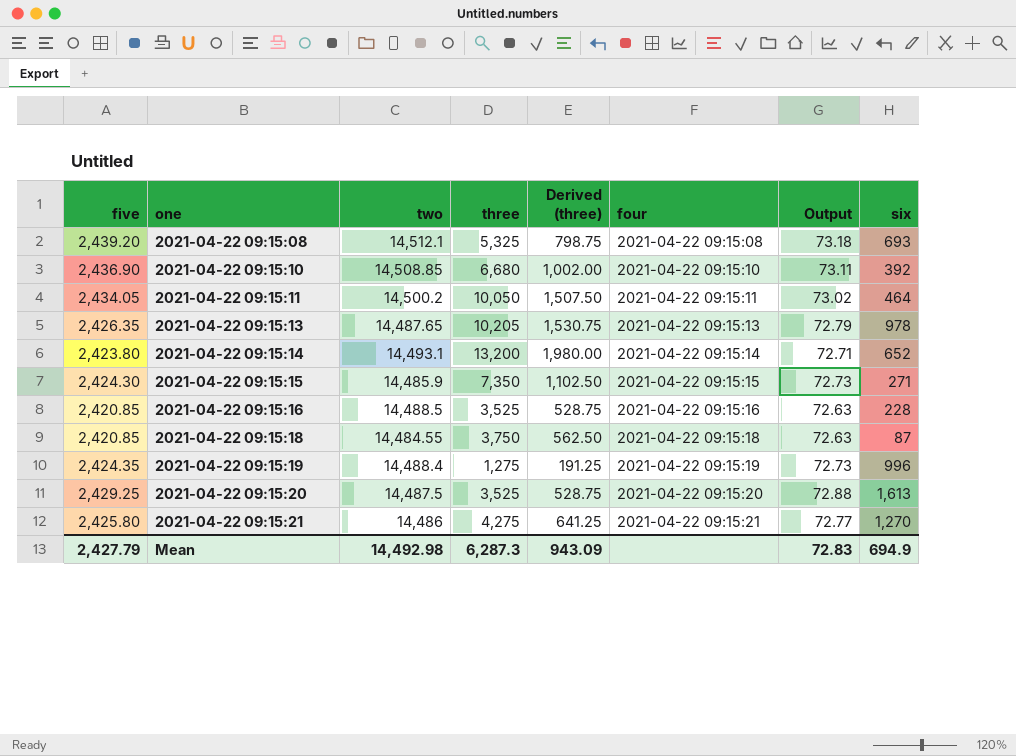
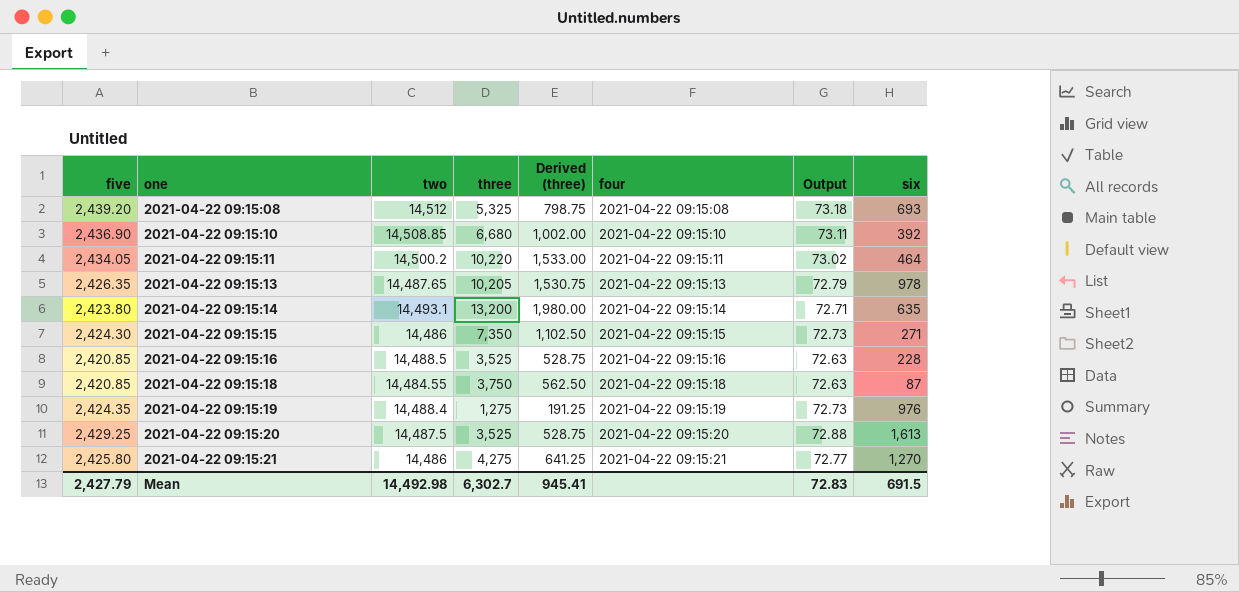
2021-04-22 09:15:08 | two: 14,512.1 -> 14,512
2021-04-22 09:15:11 | three: 10,050 -> 10,220
2021-04-22 09:15:11 | Derived (three): 1,507.50 -> 1,533.00
2021-04-22 09:15:14 | six: 652 -> 635
2021-04-22 09:15:15 | two: 14,485.9 -> 14,486
2021-04-22 09:15:19 | six: 996 -> 976
Mean | three: 6,287.3 -> 6,302.7
Mean | Derived (three): 943.09 -> 945.41
Mean | six: 694.9 -> 691.5

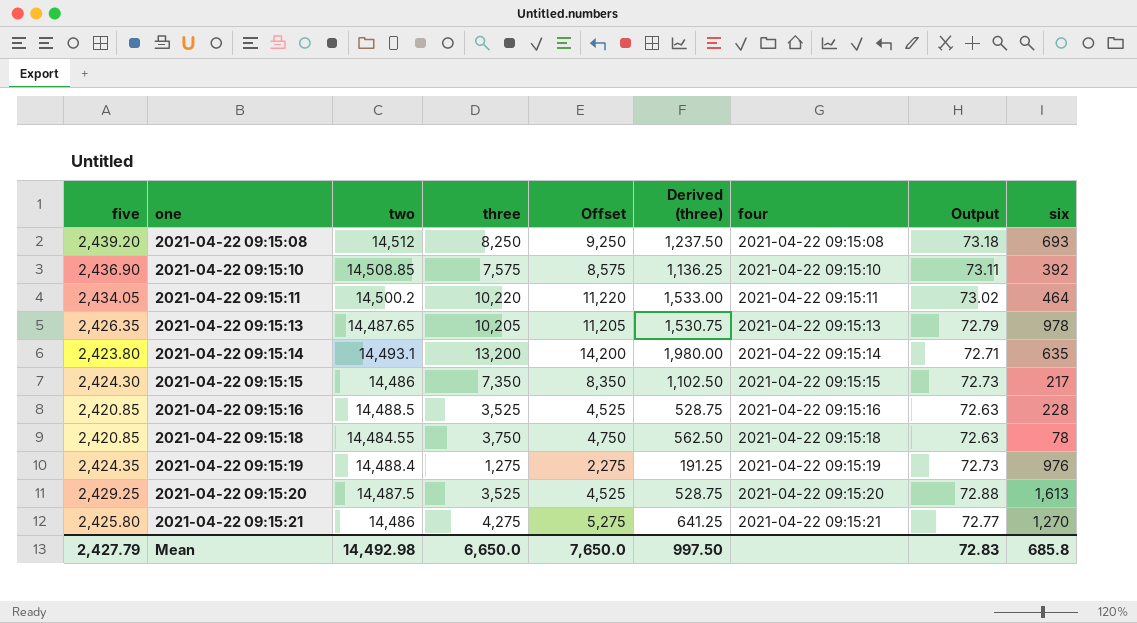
column Offset | formula: none -> [three] + 1000
2021-04-22 09:15:08 | three: 5,325 -> 8,250
2021-04-22 09:15:08 | Derived (three): 798.75 -> 1,237.50
2021-04-22 09:15:10 | three: 6,680 -> 7,575
2021-04-22 09:15:10 | Derived (three): 1,002.00 -> 1,136.25
2021-04-22 09:15:15 | six: 271 -> 217
2021-04-22 09:15:18 | six: 87 -> 78
Mean | three: 6,302.7 -> 6,650.0
Mean | Derived (three): 945.41 -> 997.50
Mean | six: 691.5 -> 685.8

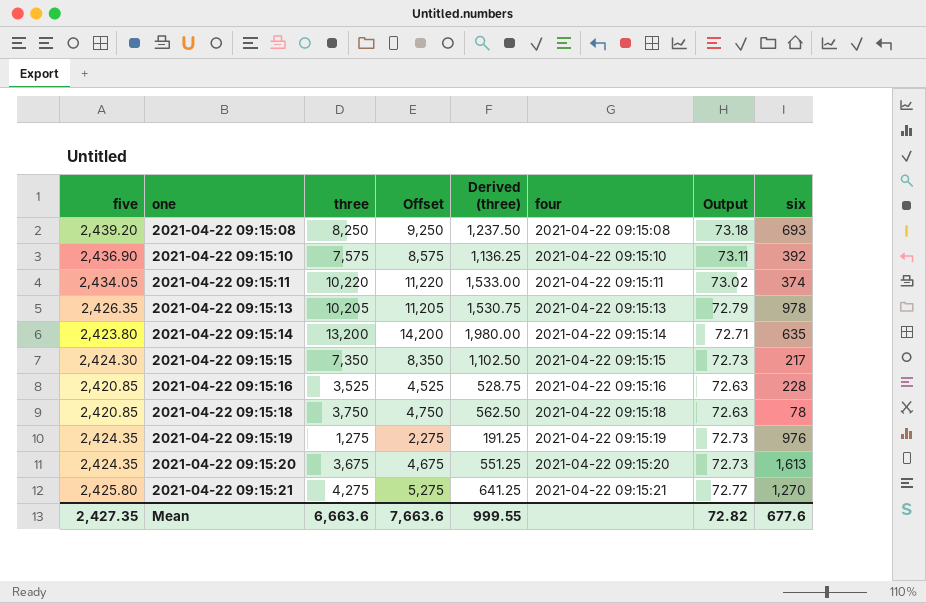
column two | position: 3 -> none
2021-04-22 09:15:11 | six: 464 -> 374
2021-04-22 09:15:20 | five: 2,429.25 -> 2,424.35
2021-04-22 09:15:20 | three: 3,525 -> 3,675
2021-04-22 09:15:20 | Offset: 4,525 -> 4,675
2021-04-22 09:15:20 | Derived (three): 528.75 -> 551.25
2021-04-22 09:15:20 | Output: 72.88 -> 72.73
Mean | five: 2,427.79 -> 2,427.35
Mean | three: 6,650.0 -> 6,663.6
Mean | Offset: 7,650.0 -> 7,663.6
Mean | Derived (three): 997.50 -> 999.55
Mean | Output: 72.83 -> 72.82
Mean | six: 685.8 -> 677.6

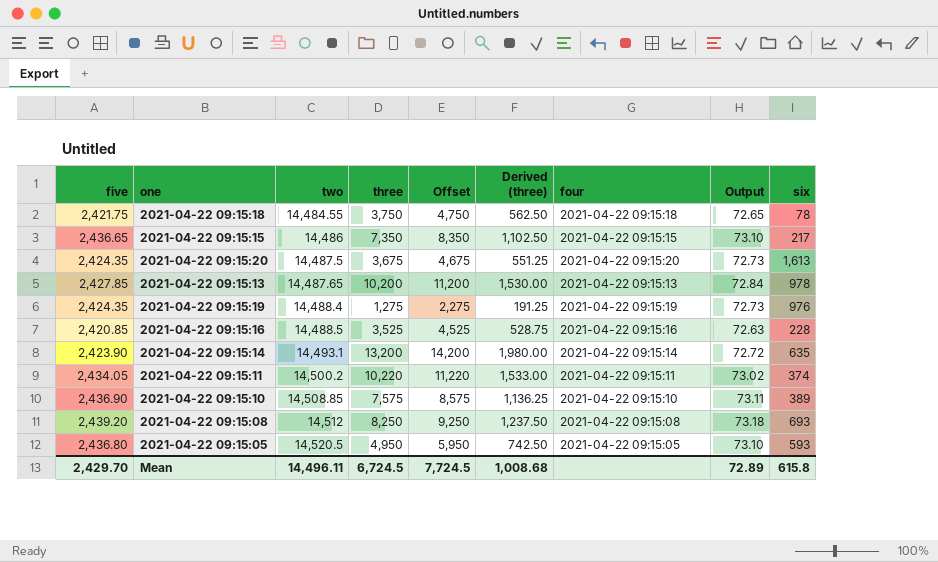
row order: one ascending -> two ascending
column two | position: none -> 3
row 2021-04-22 09:15:21: 2,425.80 | 4,275 | 5,275 | 641.25 | 2021-04-22 09:15:21 | 72.77 | 1,270 -> none
2021-04-22 09:15:18 | five: 2,420.85 -> 2,421.75
2021-04-22 09:15:18 | Output: 72.63 -> 72.65
2021-04-22 09:15:15 | five: 2,424.30 -> 2,436.65
2021-04-22 09:15:15 | Output: 72.73 -> 73.10
2021-04-22 09:15:13 | five: 2,426.35 -> 2,427.85
2021-04-22 09:15:13 | three: 10,205 -> 10,200
2021-04-22 09:15:13 | Offset: 11,205 -> 11,200
2021-04-22 09:15:13 | Derived (three): 1,530.75 -> 1,530.00
2021-04-22 09:15:13 | Output: 72.79 -> 72.84
2021-04-22 09:15:14 | five: 2,423.80 -> 2,423.90
2021-04-22 09:15:14 | Output: 72.71 -> 72.72
2021-04-22 09:15:10 | six: 392 -> 389
row 2021-04-22 09:15:05: none -> 2,436.80 | 14,520.5 | 4,950 | 5,950 | 742.50 | 2021-04-22 09:15:05 | 73.10 | 593
Mean | five: 2,427.35 -> 2,429.70
Mean | three: 6,663.6 -> 6,724.5
Mean | Offset: 7,663.6 -> 7,724.5
Mean | Derived (three): 999.55 -> 1,008.68
Mean | Output: 72.82 -> 72.89
Mean | six: 677.6 -> 615.8

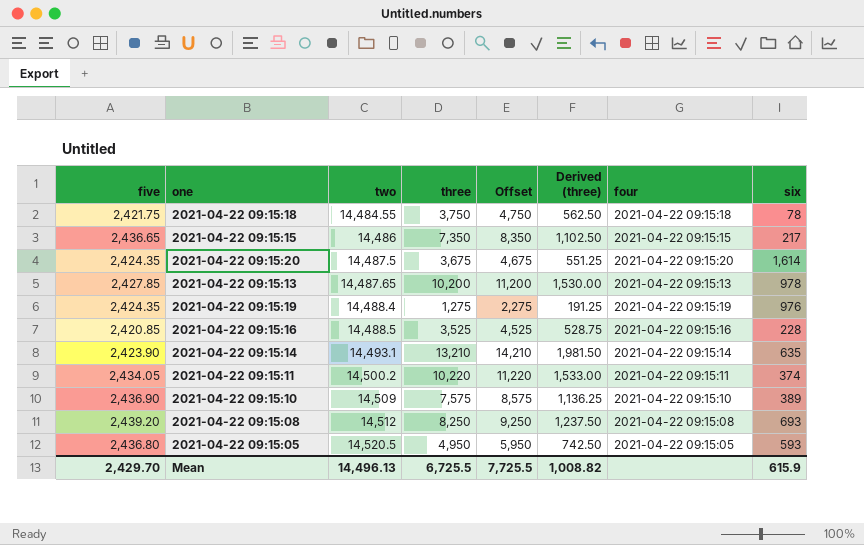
column Output | formula: [five] * 0.03 -> none
2021-04-22 09:15:20 | six: 1,613 -> 1,614
2021-04-22 09:15:14 | three: 13,200 -> 13,210
2021-04-22 09:15:14 | Offset: 14,200 -> 14,210
2021-04-22 09:15:14 | Derived (three): 1,980.00 -> 1,981.50
2021-04-22 09:15:10 | two: 14,508.85 -> 14,509
Mean | two: 14,496.11 -> 14,496.13
Mean | three: 6,724.5 -> 6,725.5
Mean | Offset: 7,724.5 -> 7,725.5
Mean | Derived (three): 1,008.68 -> 1,008.82
Mean | six: 615.8 -> 615.9

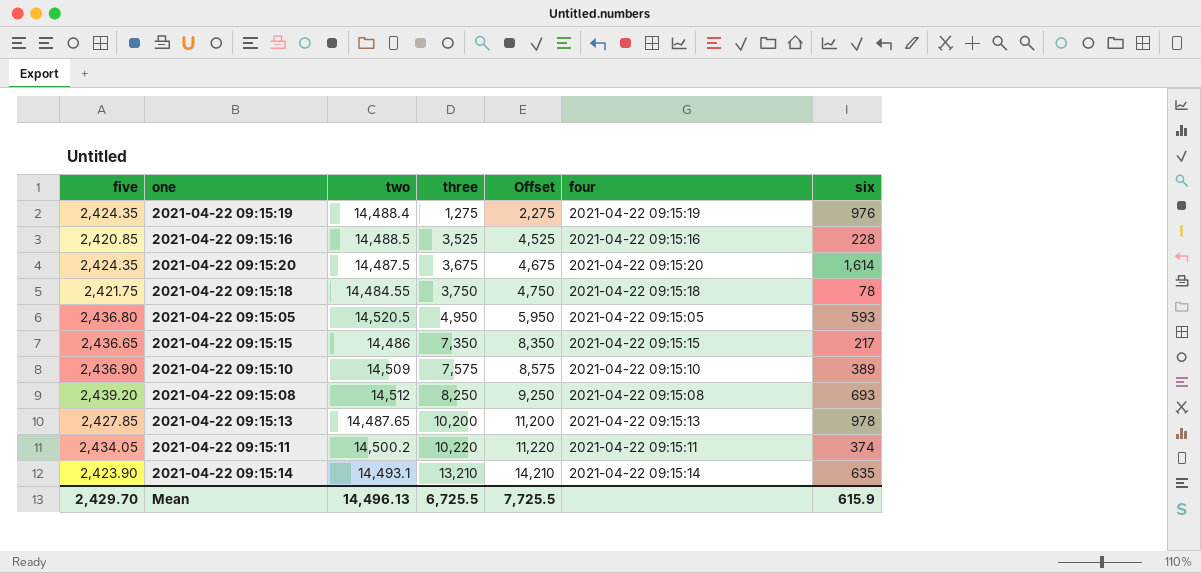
row order: two ascending -> three ascending
column Derived (three) | formula: [three] * 0.15 -> none

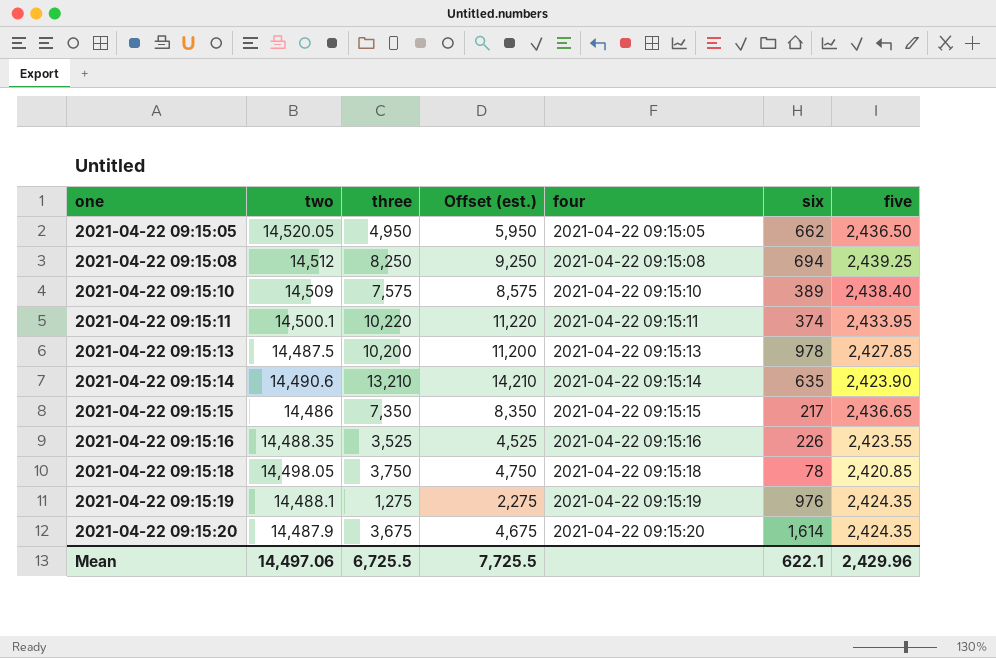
row order: three ascending -> one ascending
column name: Offset -> Offset (est.)
column five | position: 1 -> 7
2021-04-22 09:15:05 | two: 14,520.5 -> 14,520.05
2021-04-22 09:15:05 | six: 593 -> 662
2021-04-22 09:15:05 | five: 2,436.80 -> 2,436.50
2021-04-22 09:15:08 | six: 693 -> 694
2021-04-22 09:15:08 | five: 2,439.20 -> 2,439.25
2021-04-22 09:15:10 | five: 2,436.90 -> 2,438.40
2021-04-22 09:15:11 | two: 14,500.2 -> 14,500.1
2021-04-22 09:15:11 | five: 2,434.05 -> 2,433.95
2021-04-22 09:15:13 | two: 14,487.65 -> 14,487.5
2021-04-22 09:15:14 | two: 14,493.1 -> 14,490.6
2021-04-22 09:15:16 | two: 14,488.5 -> 14,488.35
2021-04-22 09:15:16 | six: 228 -> 226
2021-04-22 09:15:16 | five: 2,420.85 -> 2,423.55
2021-04-22 09:15:18 | two: 14,484.55 -> 14,498.05
2021-04-22 09:15:18 | five: 2,421.75 -> 2,420.85
2021-04-22 09:15:19 | two: 14,488.4 -> 14,488.1
2021-04-22 09:15:20 | two: 14,487.5 -> 14,487.9
Mean | two: 14,496.13 -> 14,497.06
Mean | six: 615.9 -> 622.1
Mean | five: 2,429.70 -> 2,429.96

